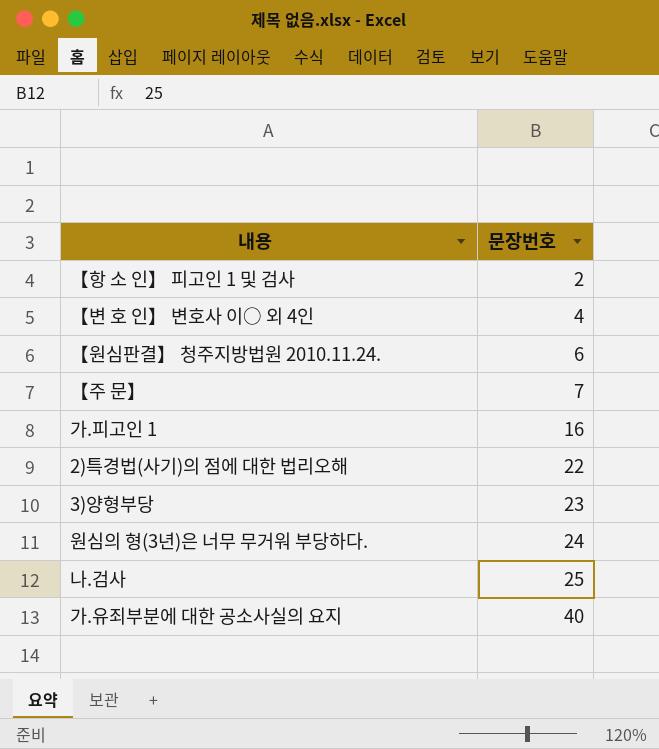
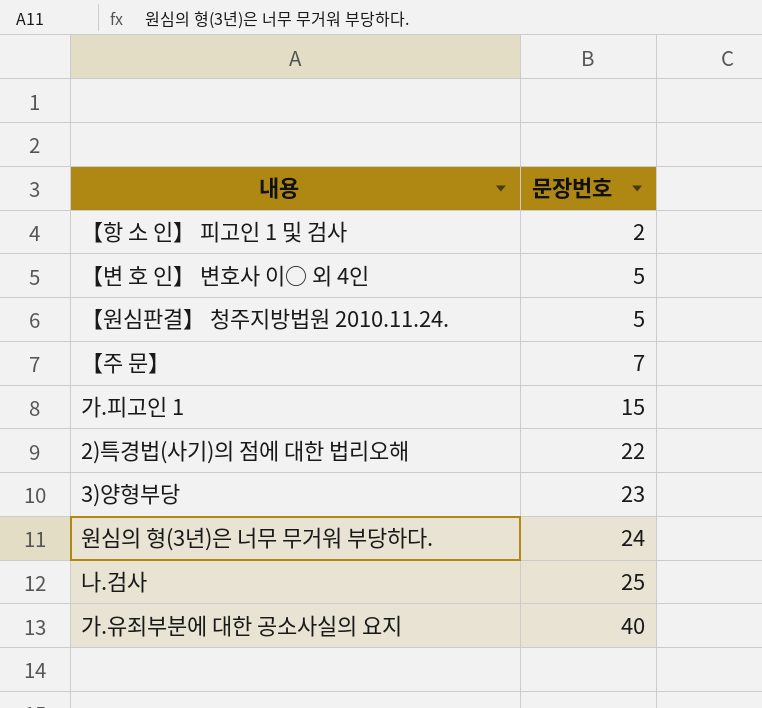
【변 호 인】 변호사 이○ 외 4인 | 문장번호: 4 -> 5
【원심판결】 청주지방법원 2010.11.24. | 문장번호: 6 -> 5
가.피고인 1 | 문장번호: 16 -> 15

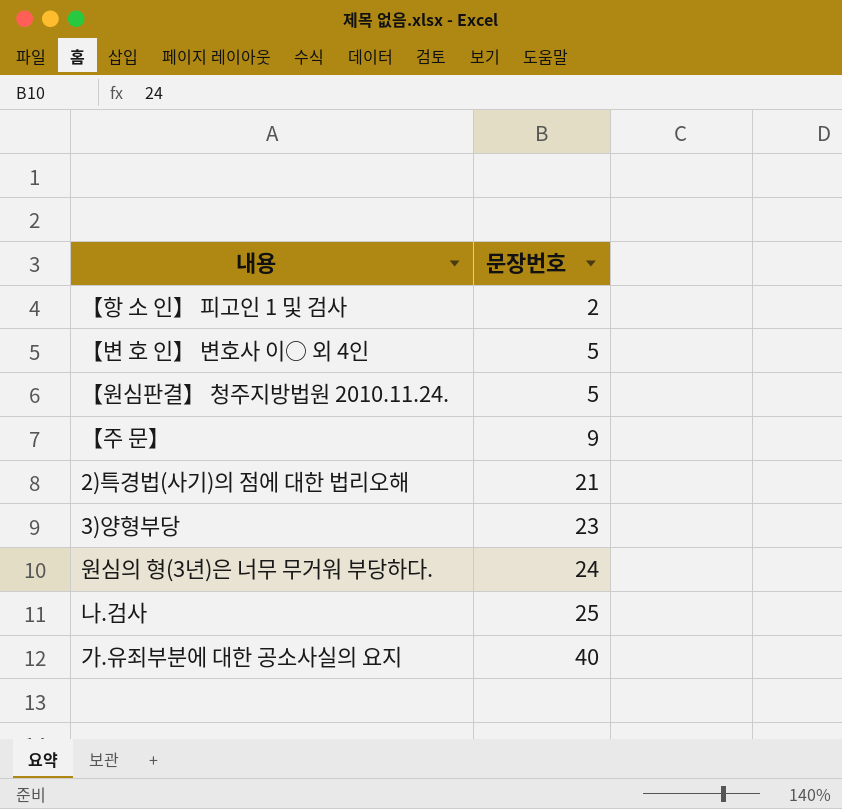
row 가.피고인 1: 15 -> none
【주 문】 | 문장번호: 7 -> 9
2)특경법(사기)의 점에 대한 법리오해 | 문장번호: 22 -> 21

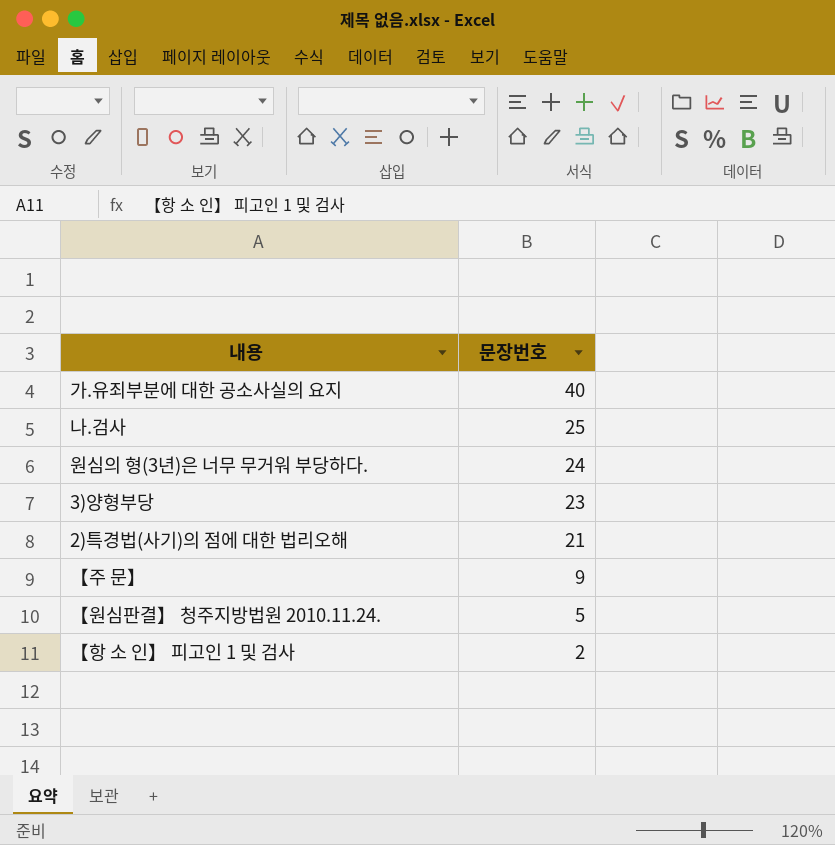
row order: 문장번호 ascending -> 문장번호 descending
row 【변 호 인】 변호사 이○ 외 4인: 5 -> none

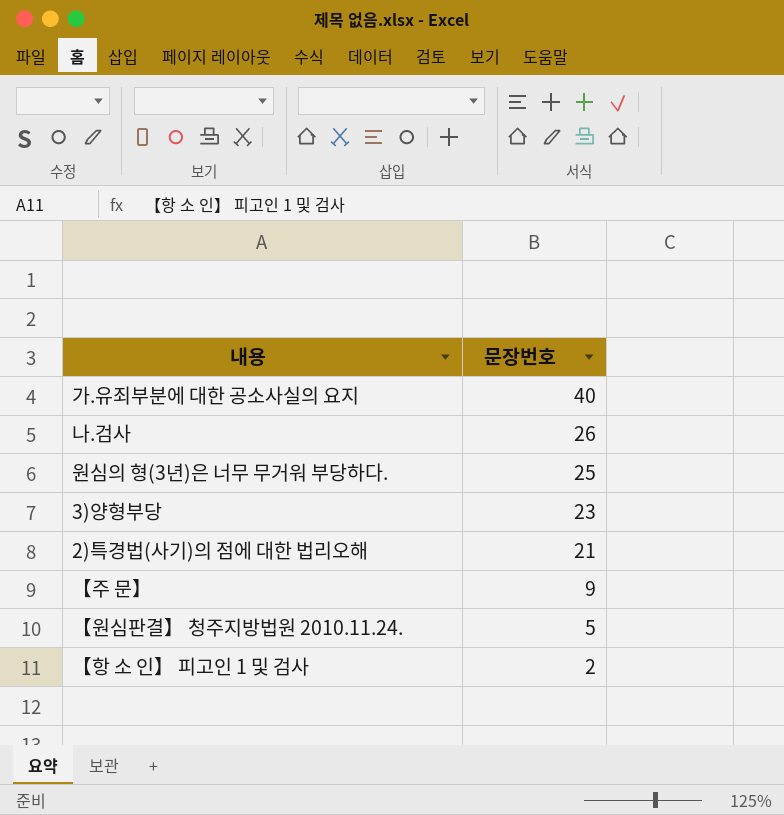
나.검사 | 문장번호: 25 -> 26
원심의 형(3년)은 너무 무거워 부당하다. | 문장번호: 24 -> 25

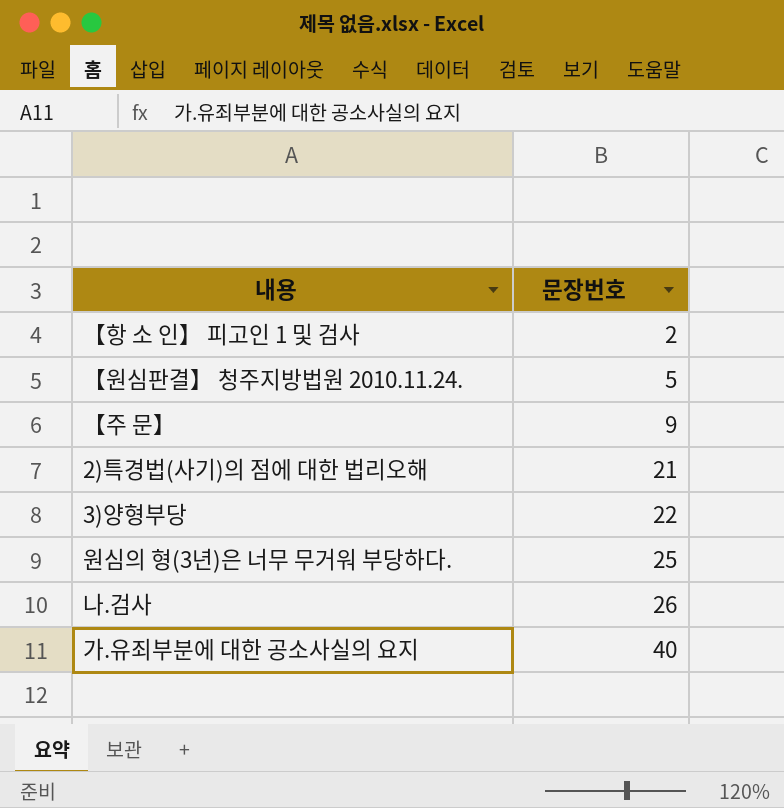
row order: 문장번호 descending -> 문장번호 ascending
3)양형부당 | 문장번호: 23 -> 22

